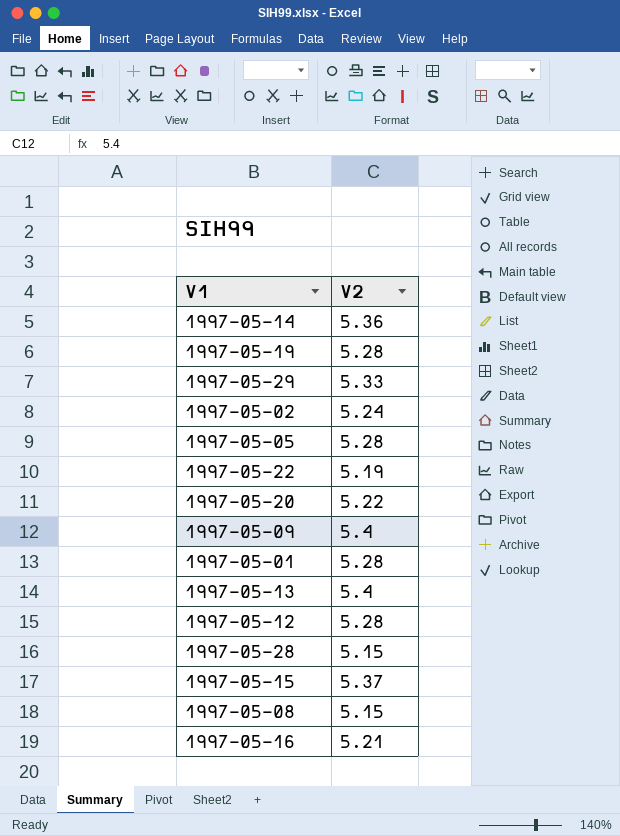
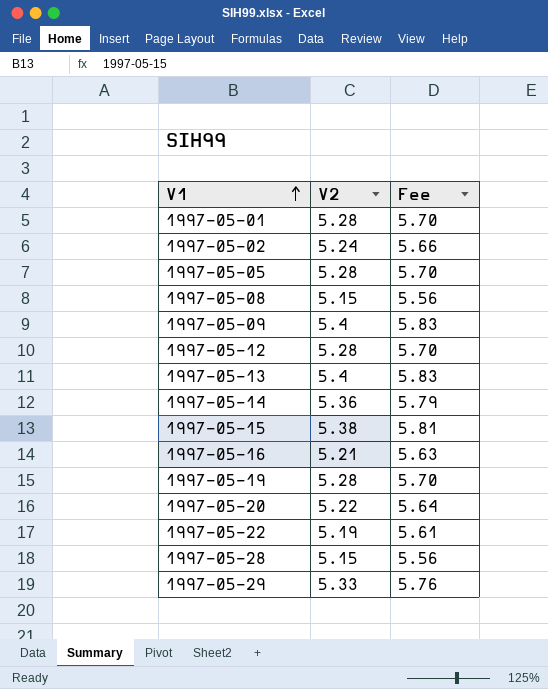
row order: none -> V1 ascending
column Fee | formula: none -> [V2] * 1.08
1997-05-15 | V2: 5.37 -> 5.38

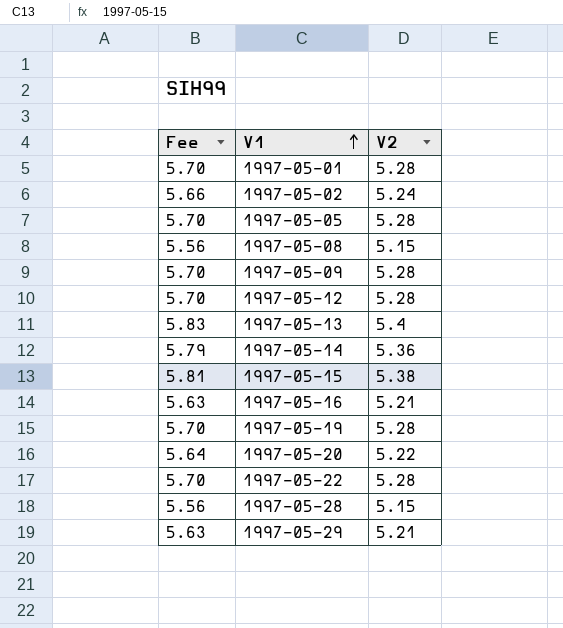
column Fee | position: 3 -> 1
1997-05-09 | Fee: 5.83 -> 5.70
1997-05-09 | V2: 5.4 -> 5.28
1997-05-22 | Fee: 5.61 -> 5.70
1997-05-22 | V2: 5.19 -> 5.28
1997-05-29 | Fee: 5.76 -> 5.63
1997-05-29 | V2: 5.33 -> 5.21

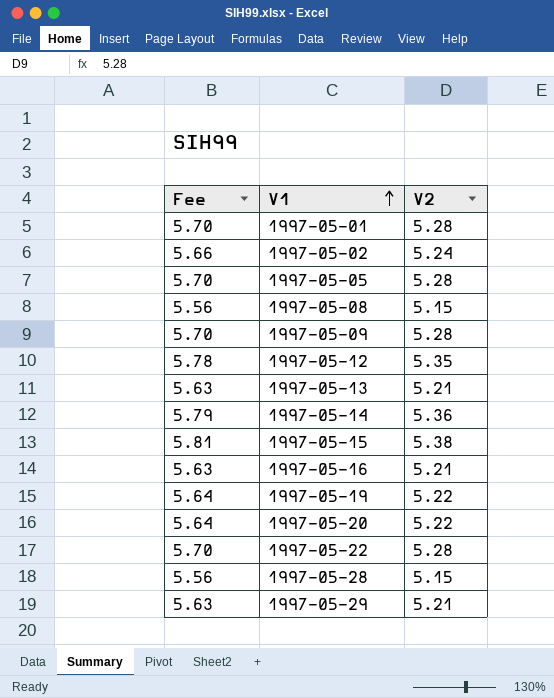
1997-05-12 | Fee: 5.70 -> 5.78
1997-05-12 | V2: 5.28 -> 5.35
1997-05-13 | Fee: 5.83 -> 5.63
1997-05-13 | V2: 5.4 -> 5.21
1997-05-19 | Fee: 5.70 -> 5.64
1997-05-19 | V2: 5.28 -> 5.22

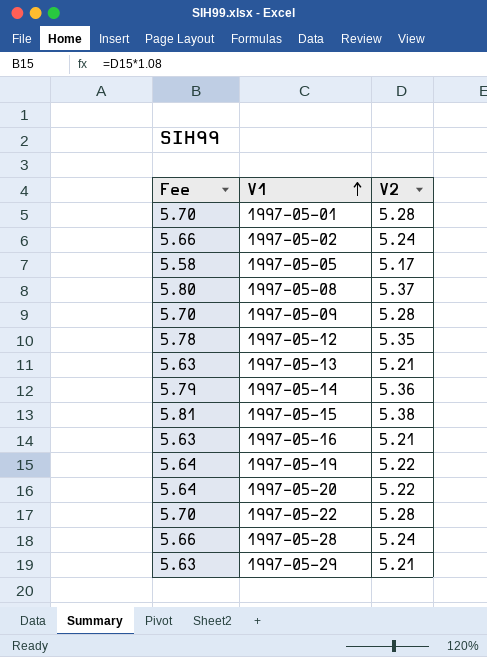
1997-05-05 | Fee: 5.70 -> 5.58
1997-05-05 | V2: 5.28 -> 5.17
1997-05-08 | Fee: 5.56 -> 5.80
1997-05-08 | V2: 5.15 -> 5.37
1997-05-28 | Fee: 5.56 -> 5.66
1997-05-28 | V2: 5.15 -> 5.24

